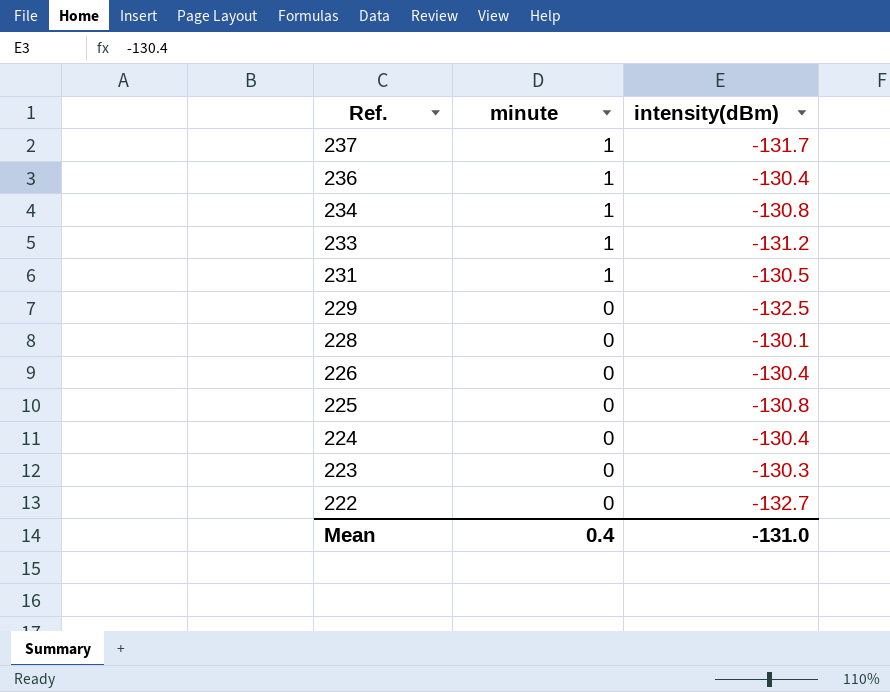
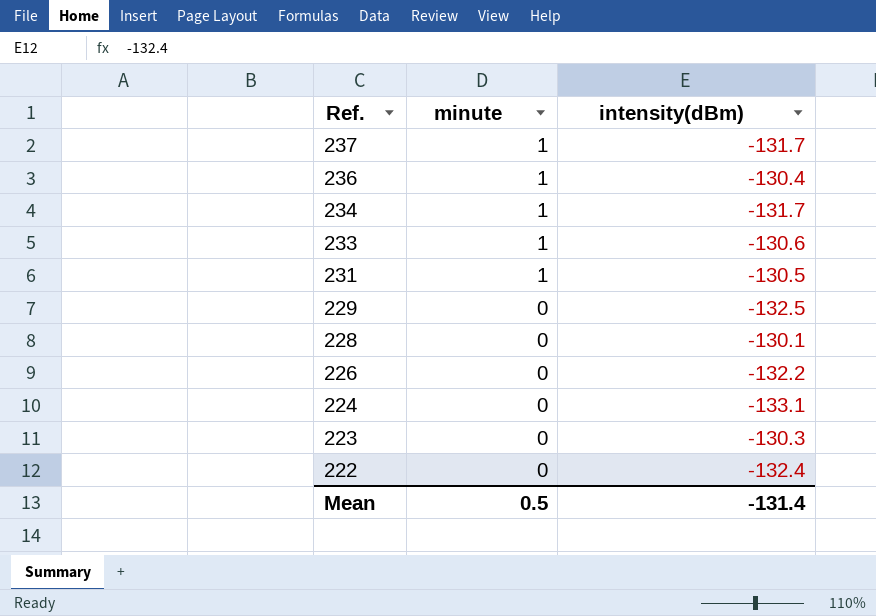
row 225: 0 | -130.8 -> none
234 | intensity(dBm): -130.8 -> -131.7
233 | intensity(dBm): -131.2 -> -130.6
226 | intensity(dBm): -130.4 -> -132.2
224 | intensity(dBm): -130.4 -> -133.1
222 | intensity(dBm): -132.7 -> -132.4
Mean | minute: 0.4 -> 0.5
Mean | intensity(dBm): -131.0 -> -131.4

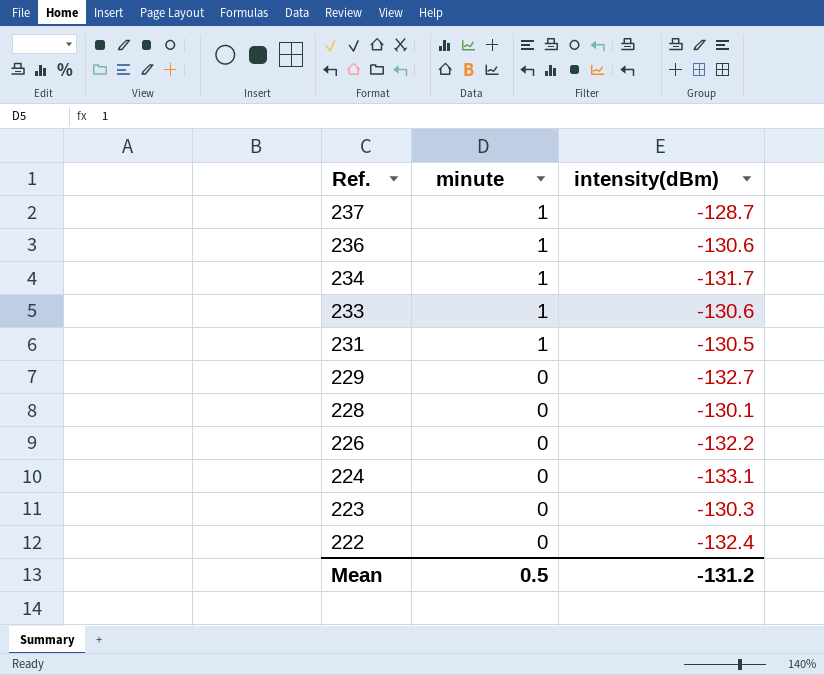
237 | intensity(dBm): -131.7 -> -128.7
236 | intensity(dBm): -130.4 -> -130.6
229 | intensity(dBm): -132.5 -> -132.7
Mean | intensity(dBm): -131.4 -> -131.2

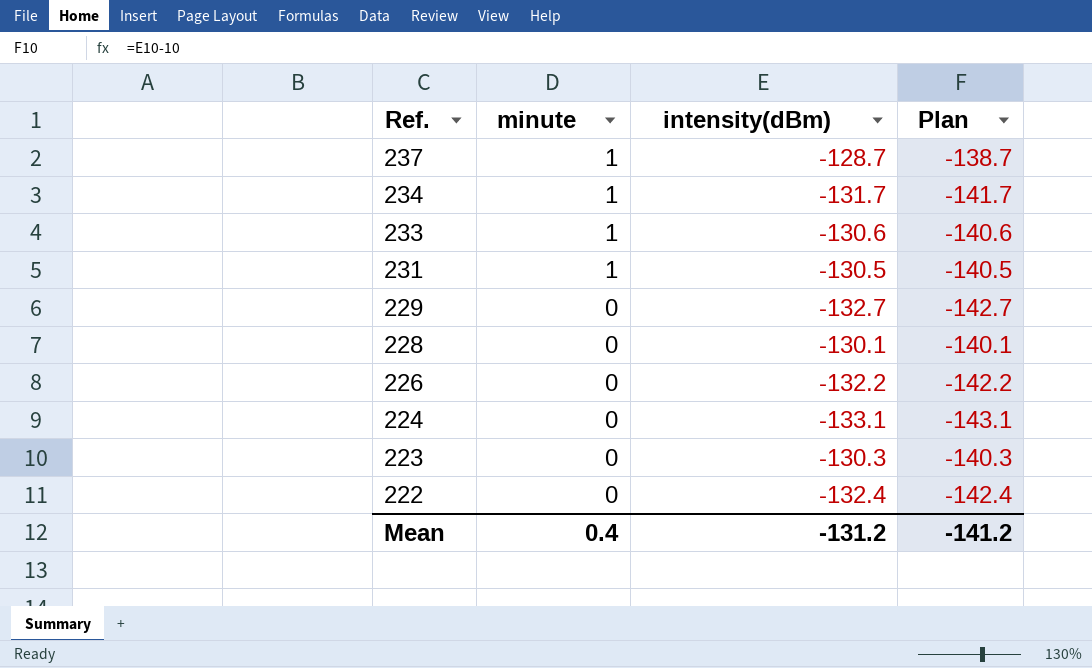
column Plan | formula: none -> [intensity(dBm)] - 10
row 236: 1 | -130.6 -> none
Mean | minute: 0.5 -> 0.4

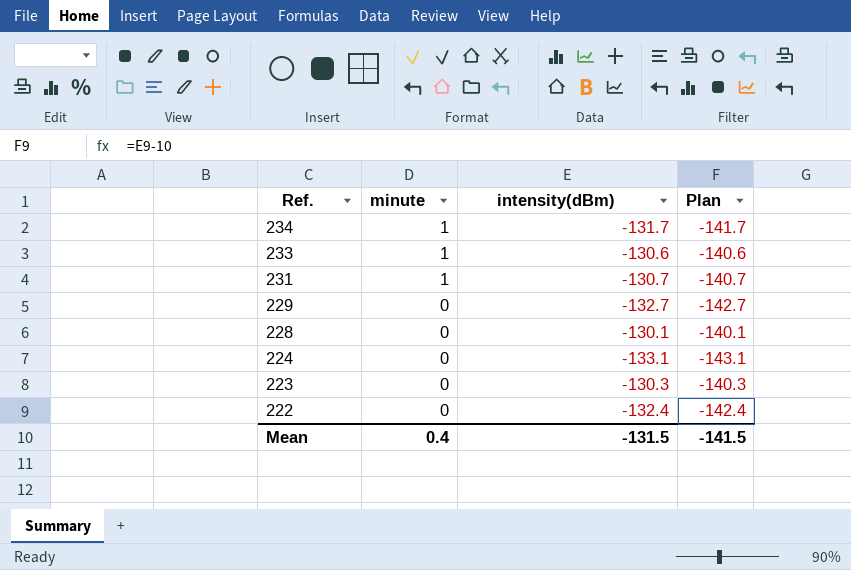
row 237: 1 | -128.7 | -138.7 -> none
row 226: 0 | -132.2 | -142.2 -> none
231 | intensity(dBm): -130.5 -> -130.7
231 | Plan: -140.5 -> -140.7
Mean | intensity(dBm): -131.2 -> -131.5
Mean | Plan: -141.2 -> -141.5

